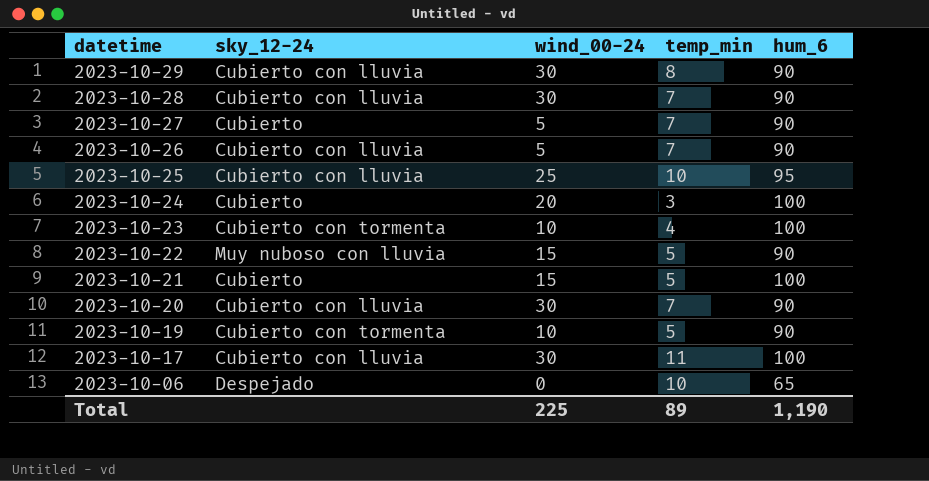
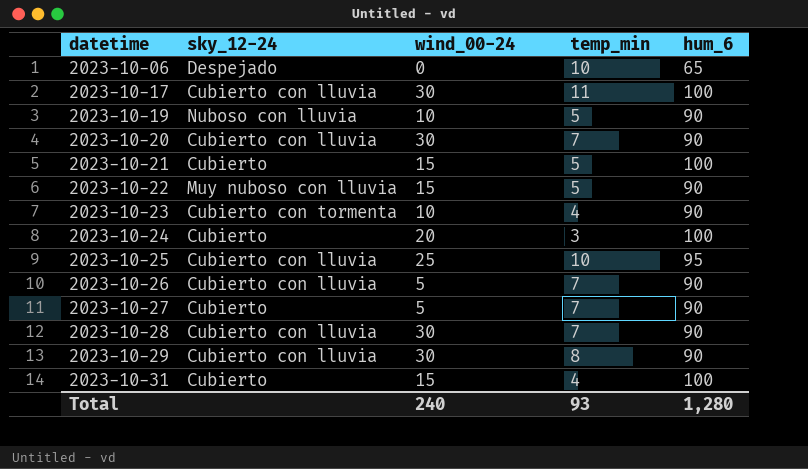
row order: datetime descending -> datetime ascending
2023-10-19 | sky_12-24: Cubierto con tormenta -> Nuboso con lluvia
2023-10-23 | hum_6: 100 -> 90
row 2023-10-31: none -> Cubierto | 15 | 4 | 100
Total | wind_00-24: 225 -> 240
Total | temp_min: 89 -> 93
Total | hum_6: 1,190 -> 1,280

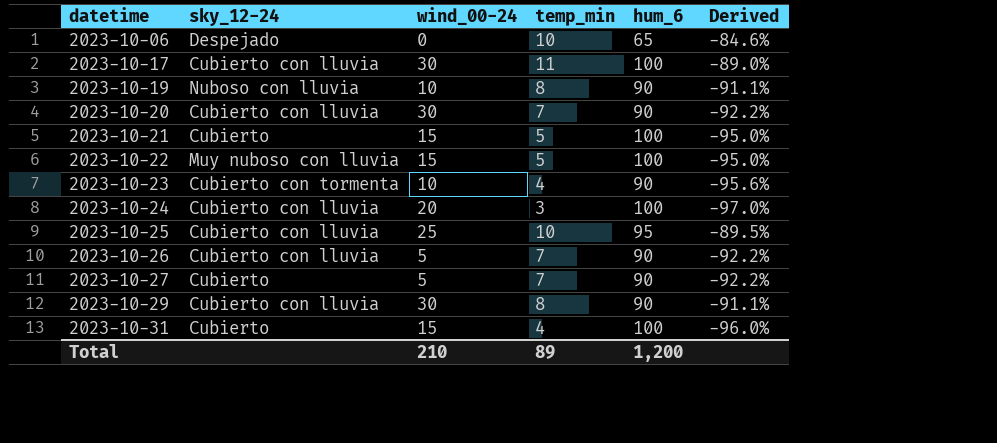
column Derived | formula: none -> ([temp_min] - [hum_6]) / [hum_6]
row 2023-10-28: Cubierto con lluvia | 30 | 7 | 90 -> none
2023-10-19 | temp_min: 5 -> 8
2023-10-22 | hum_6: 90 -> 100
2023-10-24 | sky_12-24: Cubierto -> Cubierto con lluvia
Total | wind_00-24: 240 -> 210
Total | temp_min: 93 -> 89
Total | hum_6: 1,280 -> 1,200

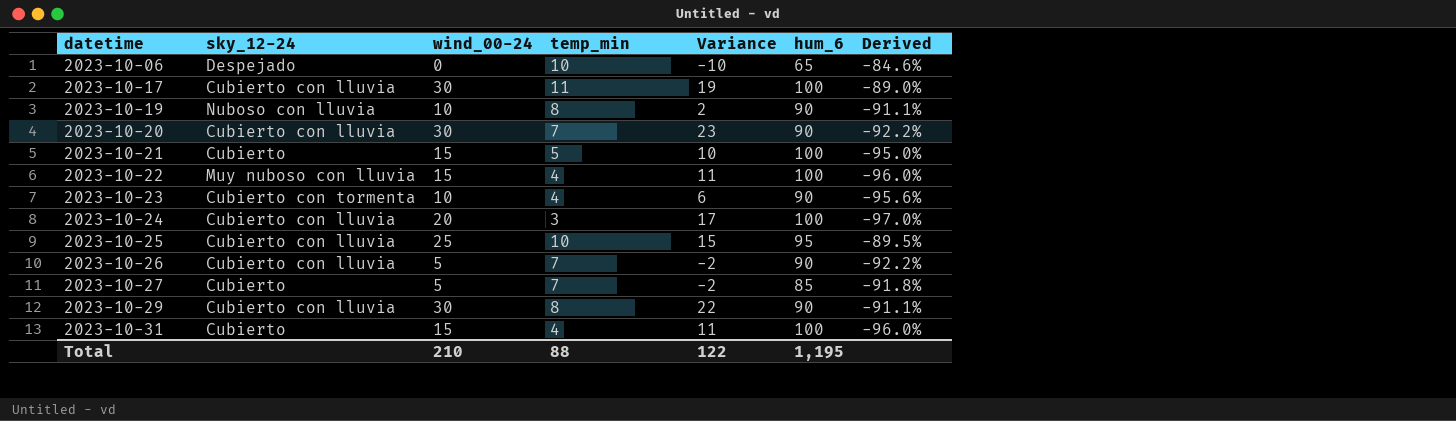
column Variance | formula: none -> [wind_00-24] - [temp_min]
2023-10-22 | temp_min: 5 -> 4
2023-10-22 | Derived: -95.0% -> -96.0%
2023-10-27 | hum_6: 90 -> 85
2023-10-27 | Derived: -92.2% -> -91.8%
Total | temp_min: 89 -> 88
Total | hum_6: 1,200 -> 1,195

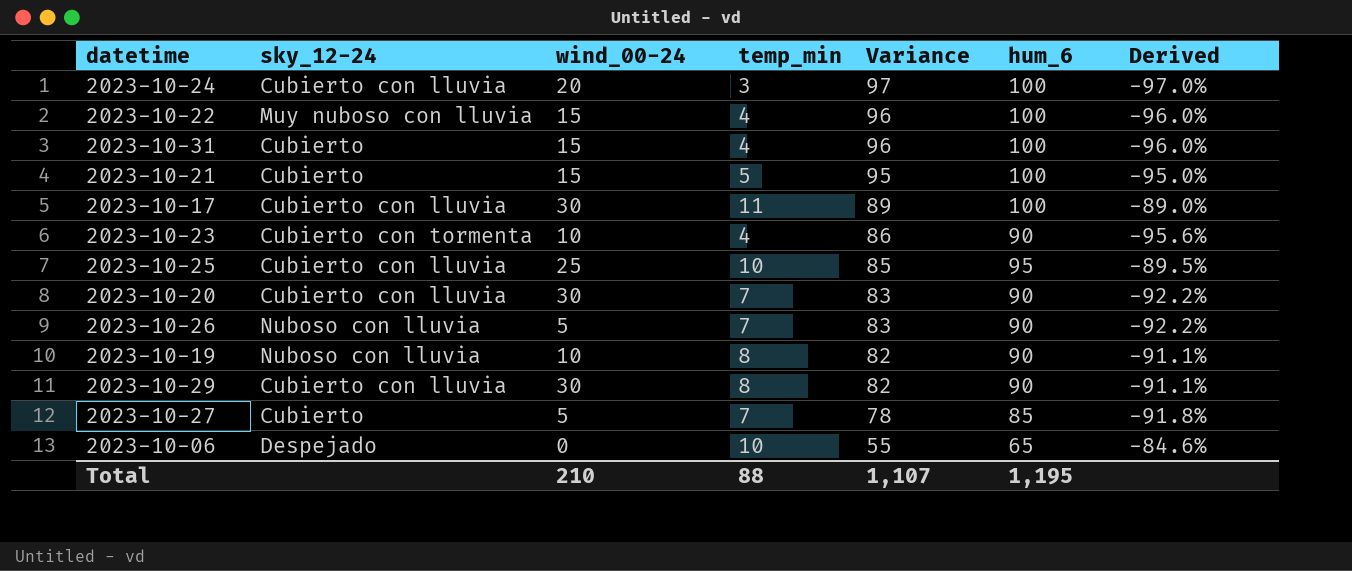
row order: datetime ascending -> Variance descending
column Variance | formula: [wind_00-24] - [temp_min] -> [hum_6] - [temp_min]
2023-10-26 | sky_12-24: Cubierto con lluvia -> Nuboso con lluvia
Total | Variance: 122 -> 1,107

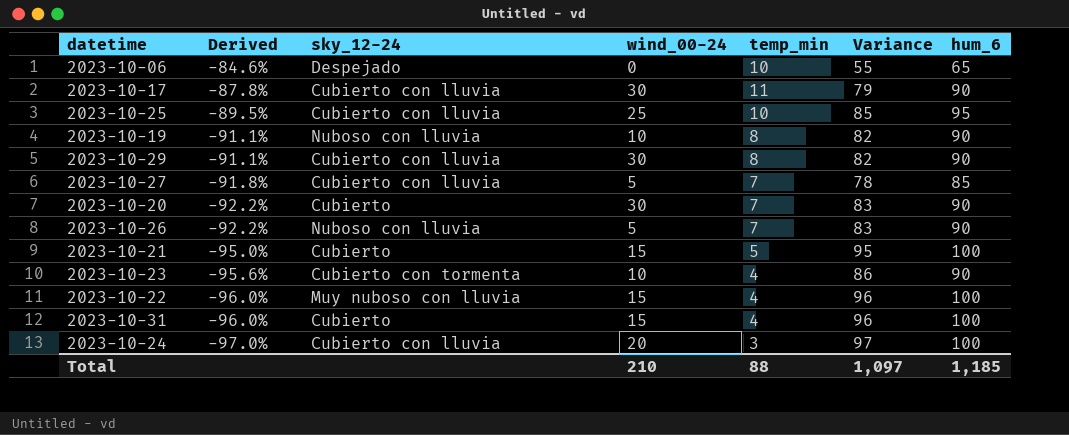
row order: Variance descending -> Derived descending
column Derived | position: 7 -> 2
2023-10-17 | Derived: -89.0% -> -87.8%
2023-10-17 | Variance: 89 -> 79
2023-10-17 | hum_6: 100 -> 90
2023-10-27 | sky_12-24: Cubierto -> Cubierto con lluvia
2023-10-20 | sky_12-24: Cubierto con lluvia -> Cubierto
Total | Variance: 1,107 -> 1,097
Total | hum_6: 1,195 -> 1,185

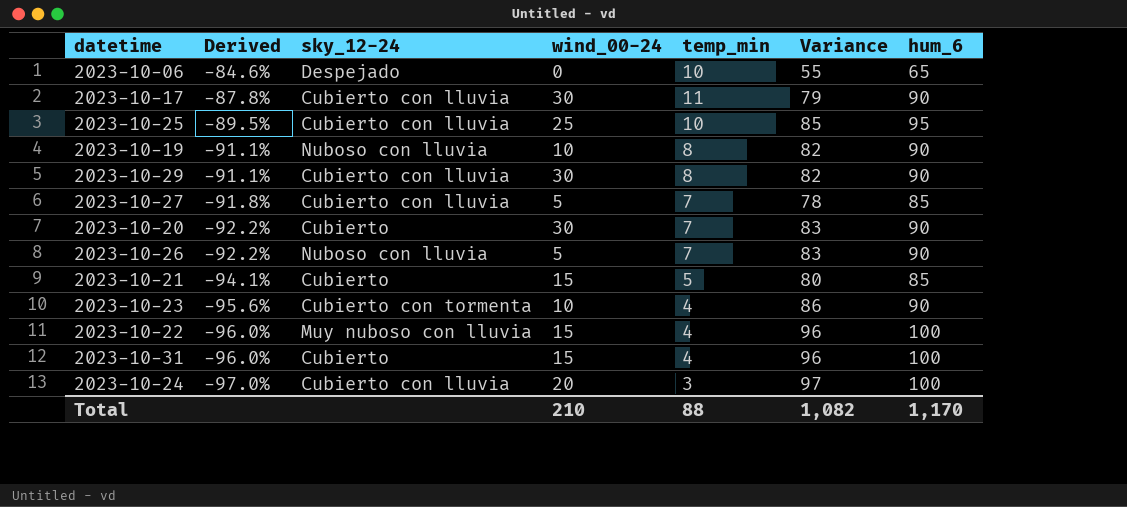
2023-10-21 | Derived: -95.0% -> -94.1%
2023-10-21 | Variance: 95 -> 80
2023-10-21 | hum_6: 100 -> 85
Total | Variance: 1,097 -> 1,082
Total | hum_6: 1,185 -> 1,170

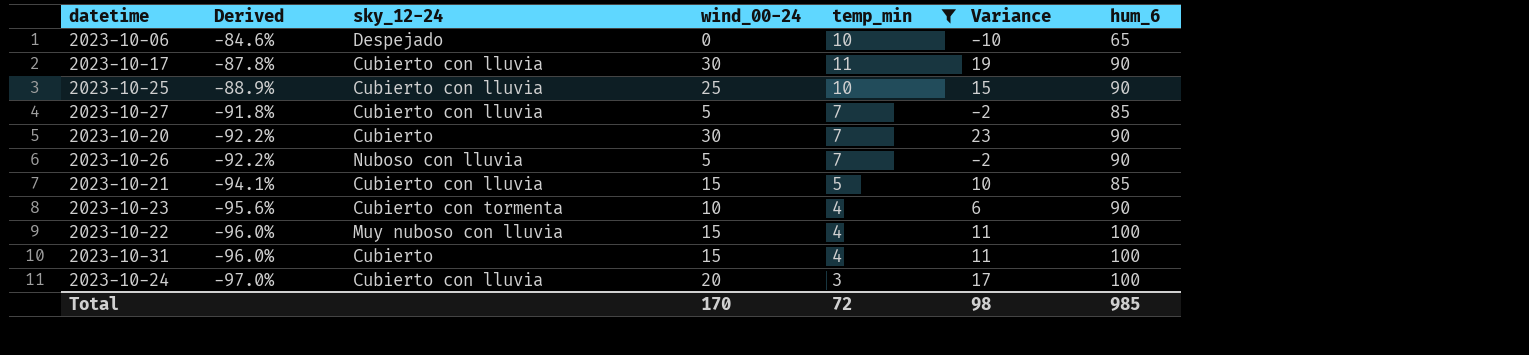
filter: none -> temp_min != 8
column Variance | formula: [hum_6] - [temp_min] -> [wind_00-24] - [temp_min]
2023-10-25 | Derived: -89.5% -> -88.9%
2023-10-25 | hum_6: 95 -> 90
2023-10-21 | sky_12-24: Cubierto -> Cubierto con lluvia
Total | wind_00-24: 210 -> 170
Total | temp_min: 88 -> 72
Total | Variance: 1,082 -> 98
Total | hum_6: 1,170 -> 985

